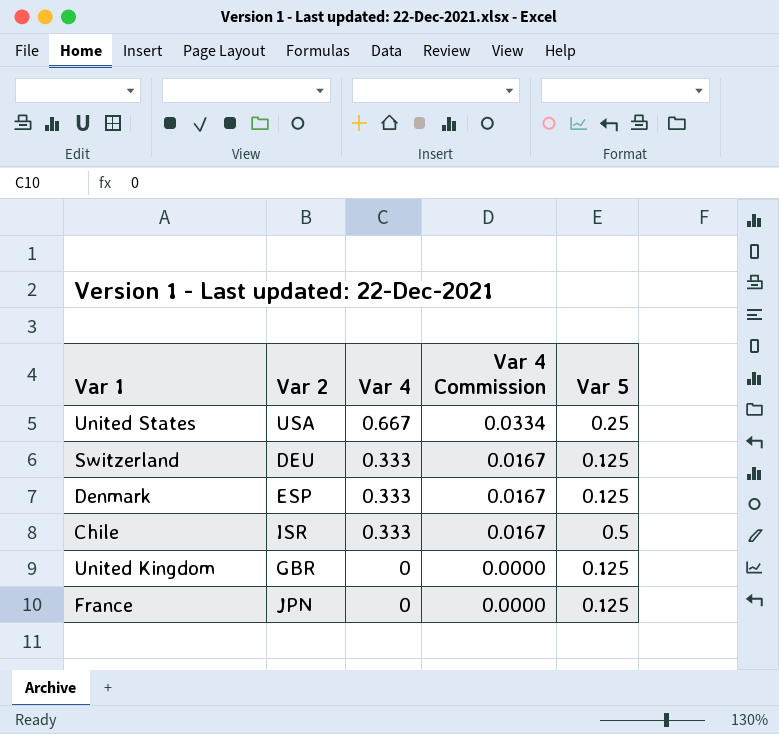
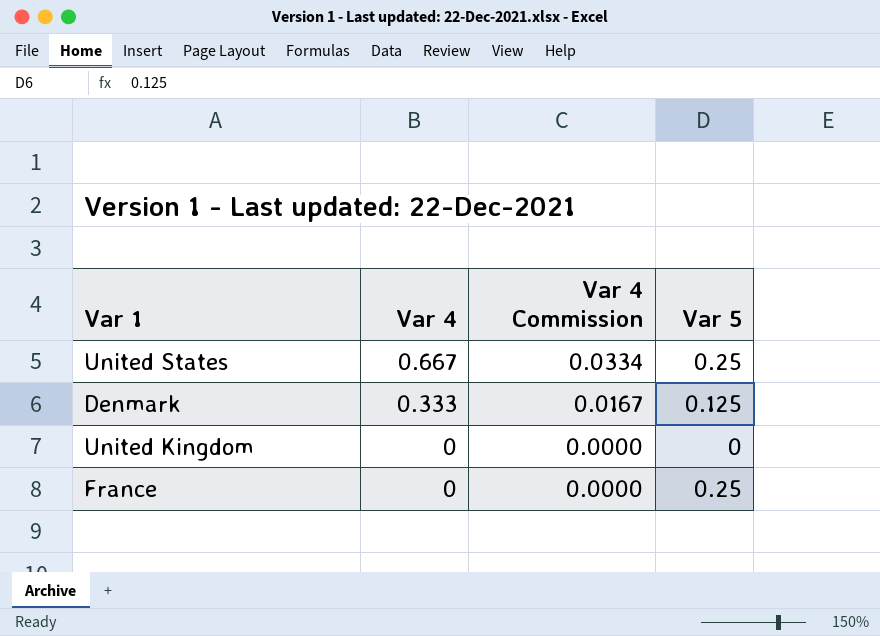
column Var 2 | position: 2 -> none
row Switzerland: DEU | 0.333 | 0.0167 | 0.125 -> none
row Chile: ISR | 0.333 | 0.0167 | 0.5 -> none
United Kingdom | Var 5: 0.125 -> 0
France | Var 5: 0.125 -> 0.25

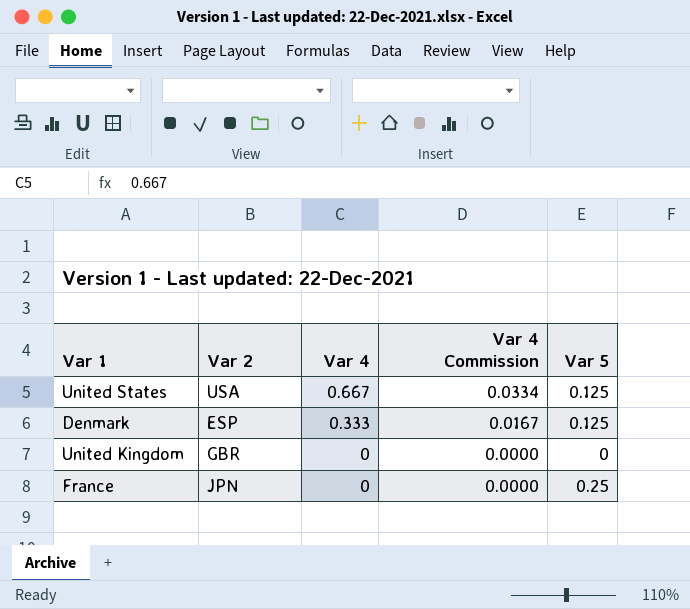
column Var 2 | position: none -> 2
United States | Var 5: 0.25 -> 0.125

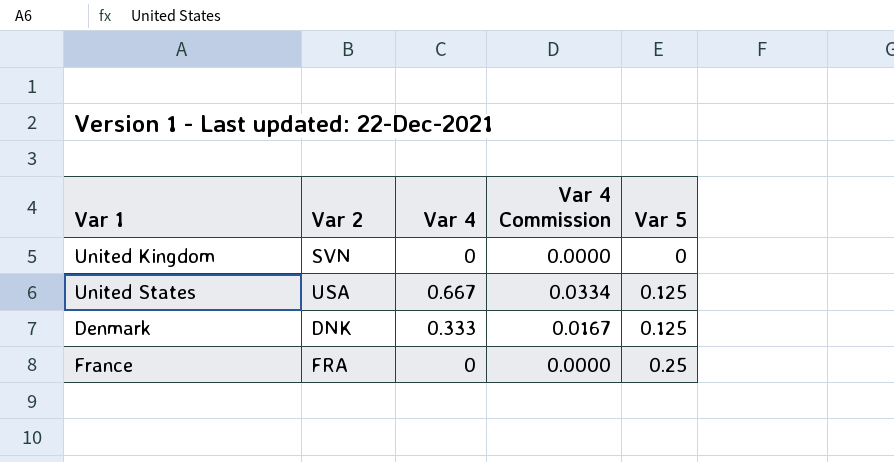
row order: Var 4 descending -> Var 5 ascending
United Kingdom | Var 2: GBR -> SVN
Denmark | Var 2: ESP -> DNK
France | Var 2: JPN -> FRA

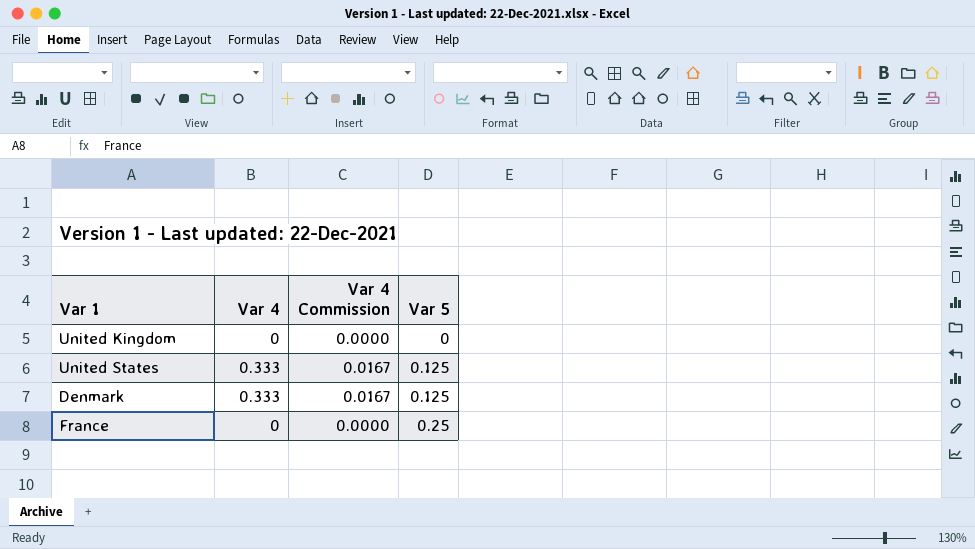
column Var 2 | position: 2 -> none
United States | Var 4: 0.667 -> 0.333
United States | Var 4 Commission: 0.0334 -> 0.0167

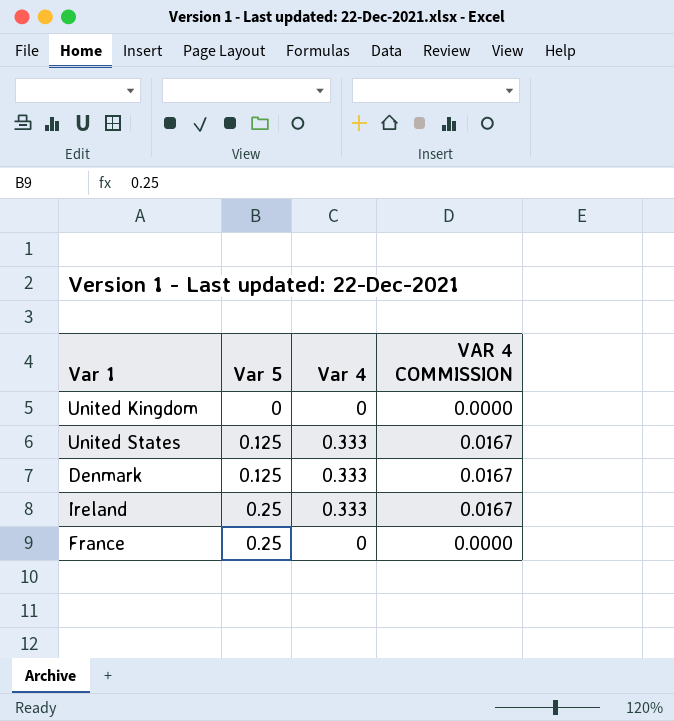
column Var 5 | position: 4 -> 2
column name: Var 4 Commission -> VAR 4 COMMISSION
row Ireland: none -> 0.25 | 0.333 | 0.0167

